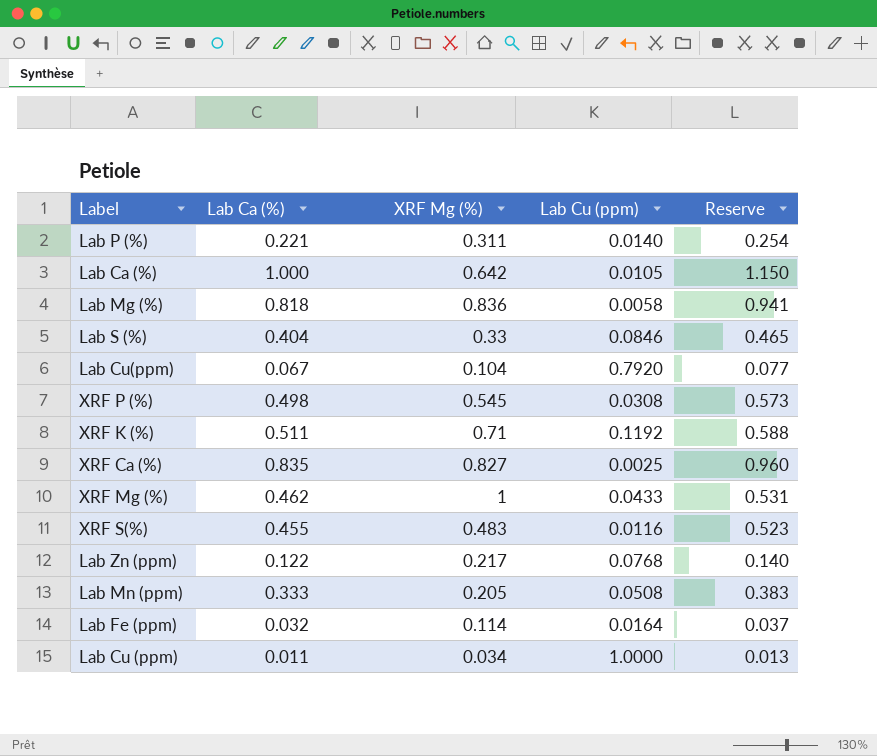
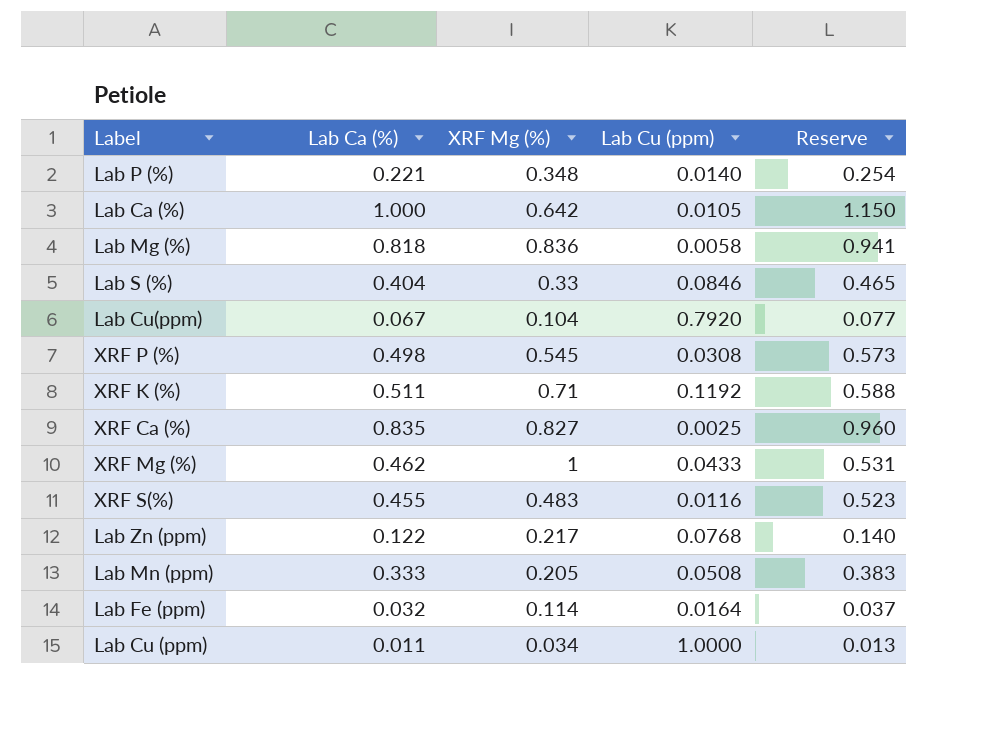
Lab P (%) | XRF Mg (%): 0.311 -> 0.348

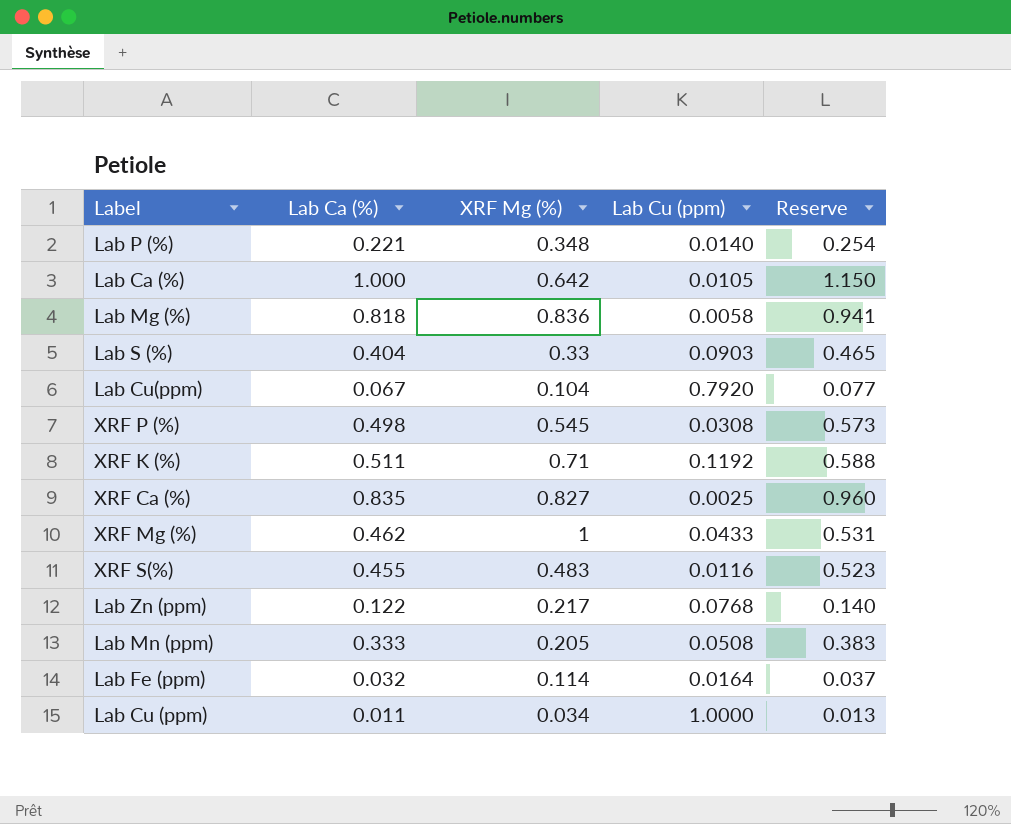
Lab S (%) | Lab Cu (ppm): 0.0846 -> 0.0903

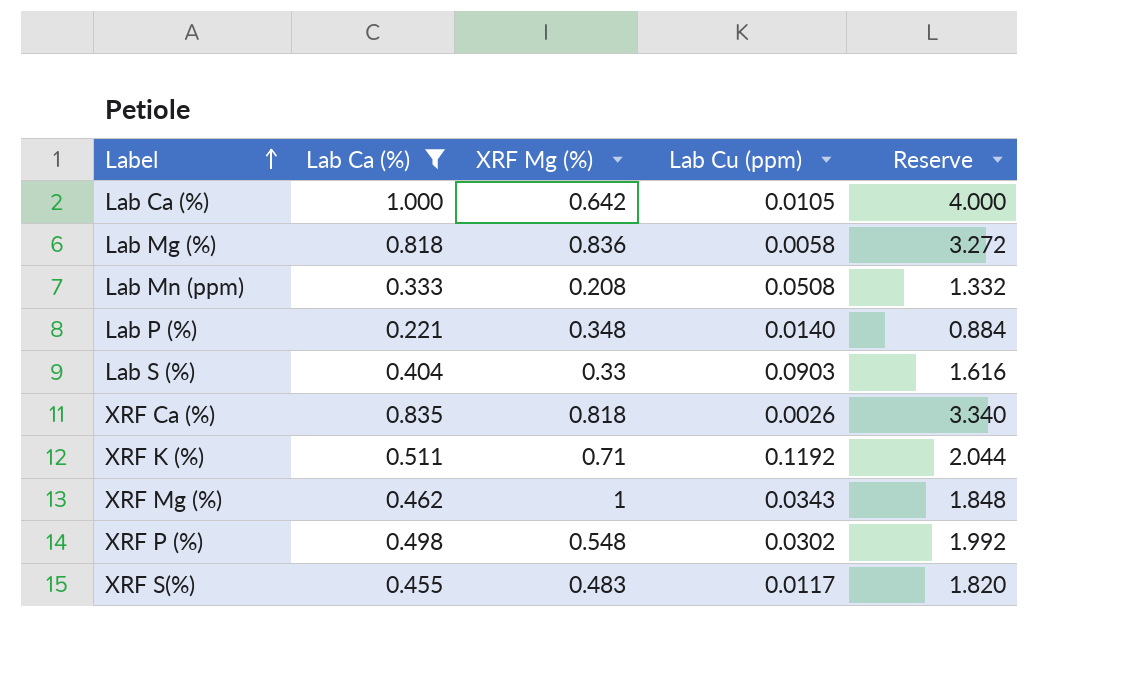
filter: none -> Lab Ca (%) >= 0.221
row order: none -> Label ascending
column Reserve | formula: [Lab Ca (%)] * 1.15 -> [Lab Ca (%)] * 4
Lab Mn (ppm) | XRF Mg (%): 0.205 -> 0.208
XRF Ca (%) | XRF Mg (%): 0.827 -> 0.818
XRF Ca (%) | Lab Cu (ppm): 0.0025 -> 0.0026
XRF Mg (%) | Lab Cu (ppm): 0.0433 -> 0.0343
XRF P (%) | XRF Mg (%): 0.545 -> 0.548
XRF P (%) | Lab Cu (ppm): 0.0308 -> 0.0302
XRF S(%) | Lab Cu (ppm): 0.0116 -> 0.0117

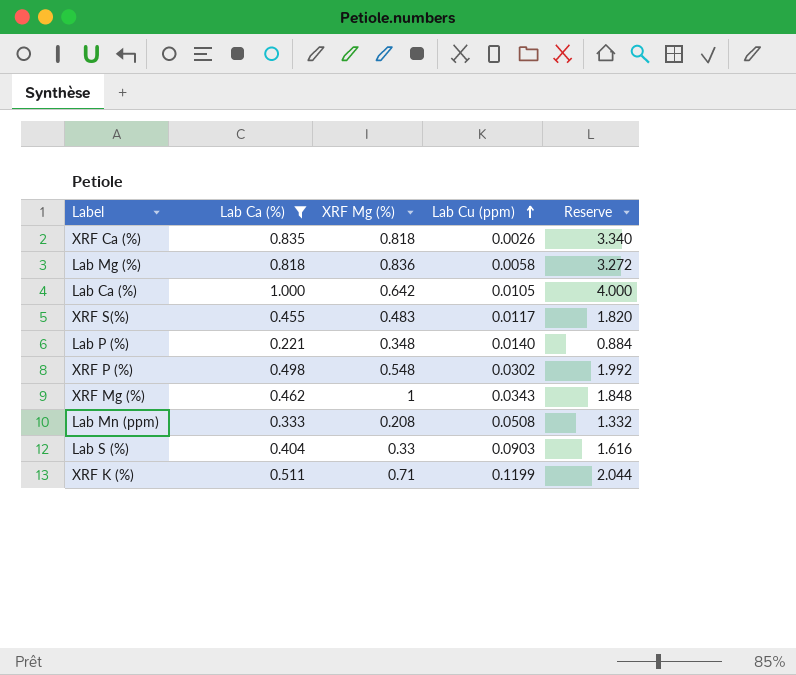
row order: Label ascending -> Lab Cu (ppm) ascending
XRF K (%) | Lab Cu (ppm): 0.1192 -> 0.1199

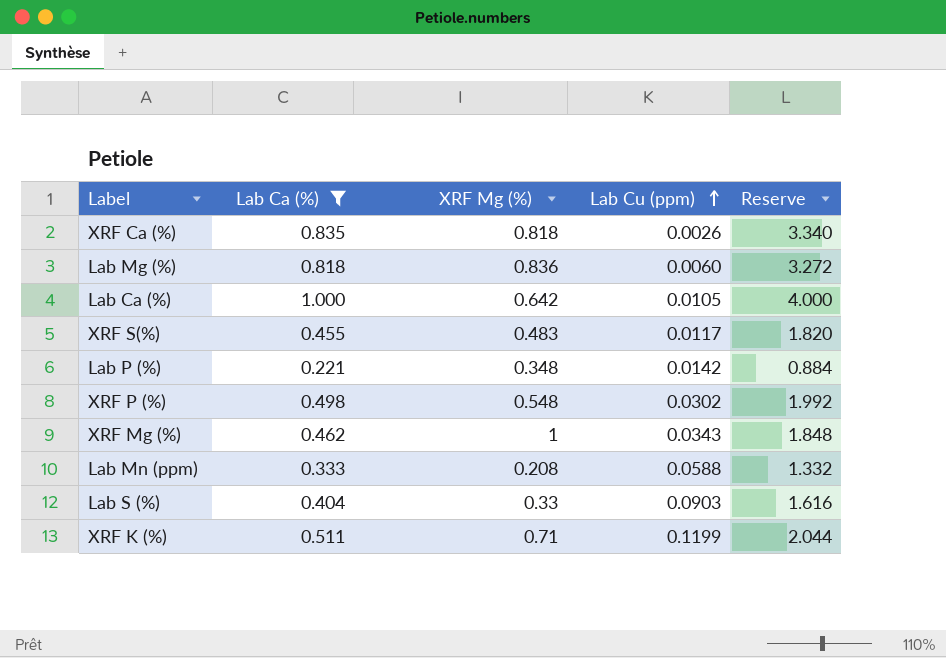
Lab Mg (%) | Lab Cu (ppm): 0.0058 -> 0.0060
Lab P (%) | Lab Cu (ppm): 0.0140 -> 0.0142
Lab Mn (ppm) | Lab Cu (ppm): 0.0508 -> 0.0588

